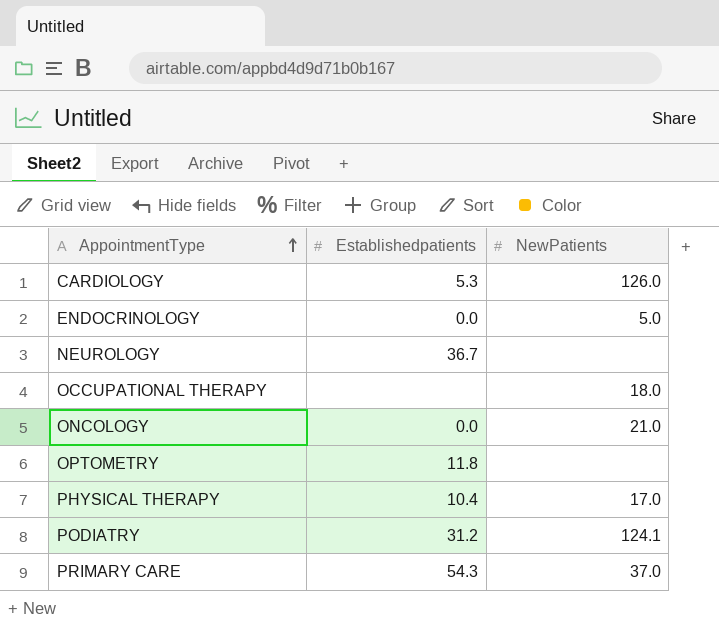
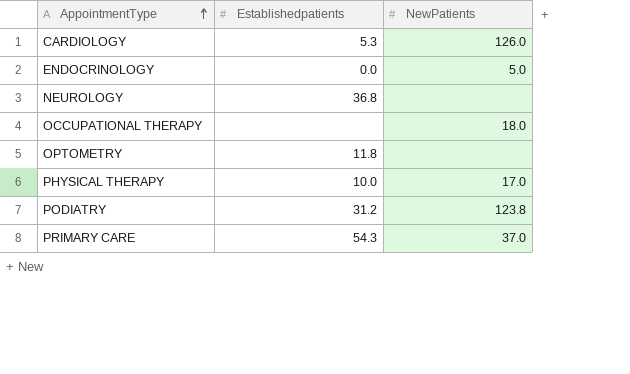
row ONCOLOGY: 0.0 | 21.0 -> none
NEUROLOGY | Establishedpatients: 36.7 -> 36.8
PHYSICAL THERAPY | Establishedpatients: 10.4 -> 10.0
PODIATRY | NewPatients: 124.1 -> 123.8

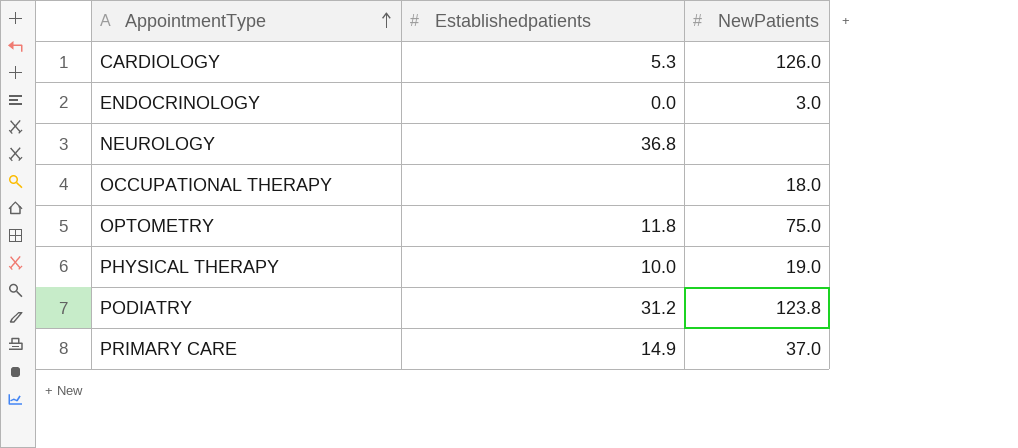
ENDOCRINOLOGY | NewPatients: 5.0 -> 3.0
OPTOMETRY | NewPatients: none -> 75.0
PHYSICAL THERAPY | NewPatients: 17.0 -> 19.0
PRIMARY CARE | Establishedpatients: 54.3 -> 14.9

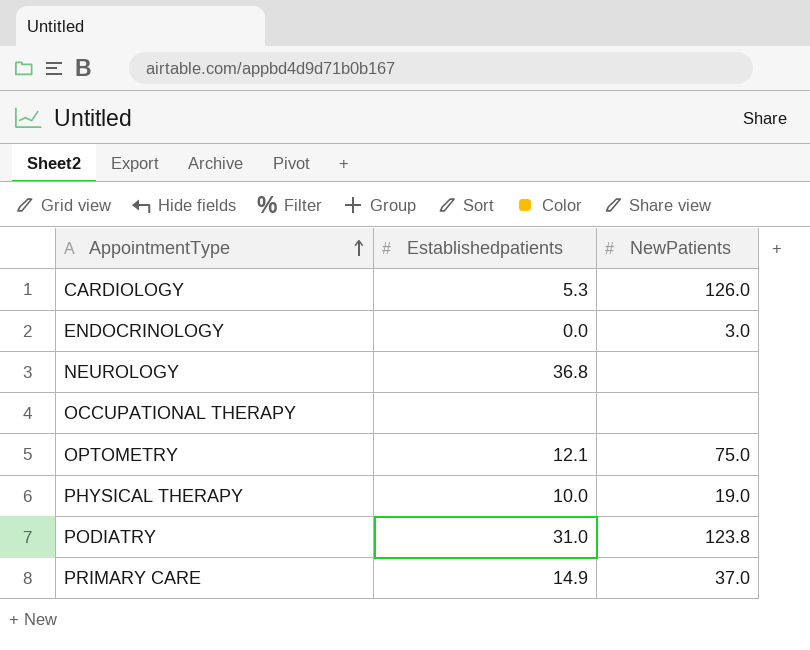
OCCUPATIONAL THERAPY | NewPatients: 18.0 -> none
OPTOMETRY | Establishedpatients: 11.8 -> 12.1
PODIATRY | Establishedpatients: 31.2 -> 31.0

